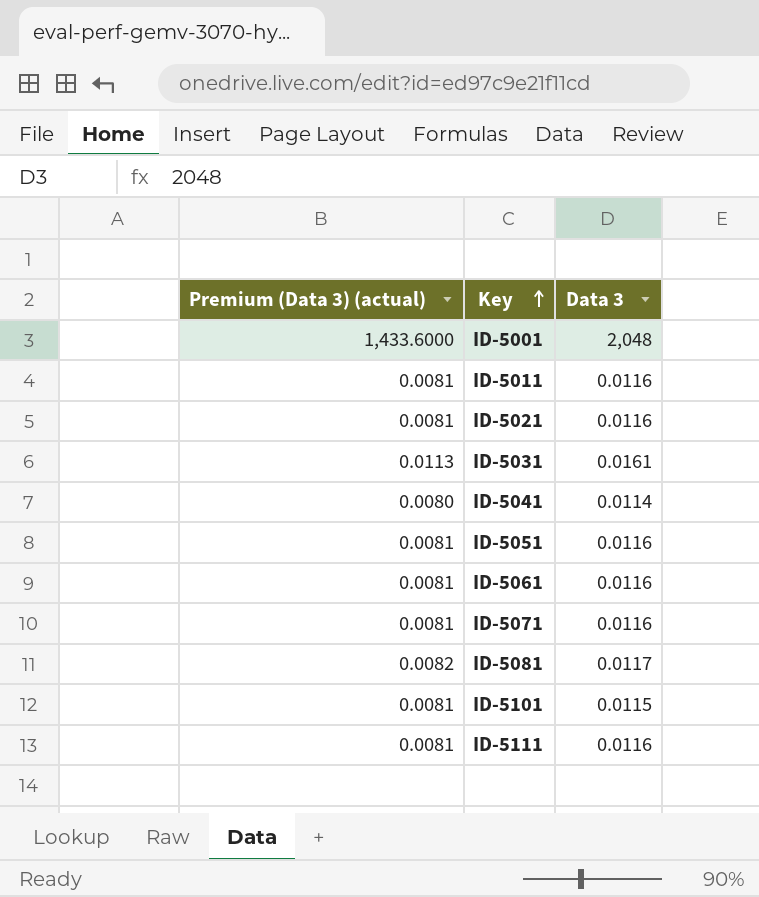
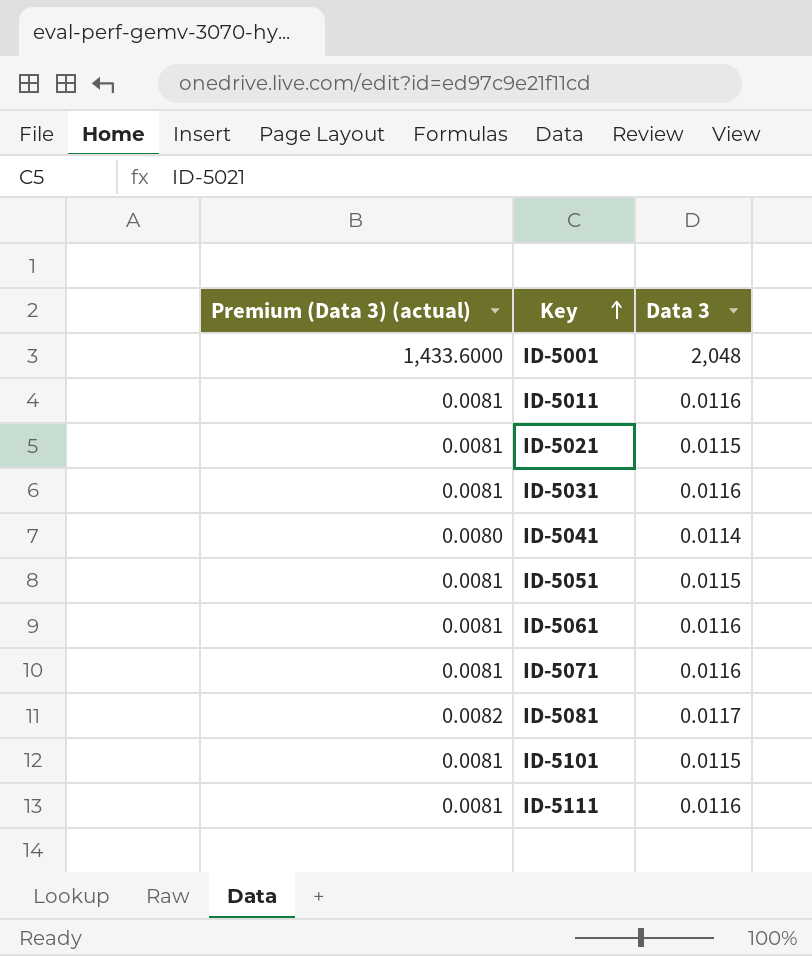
ID-5021 | Data 3: 0.0116 -> 0.0115
ID-5031 | Premium (Data 3) (actual): 0.0113 -> 0.0081
ID-5031 | Data 3: 0.0161 -> 0.0116
ID-5051 | Data 3: 0.0116 -> 0.0115

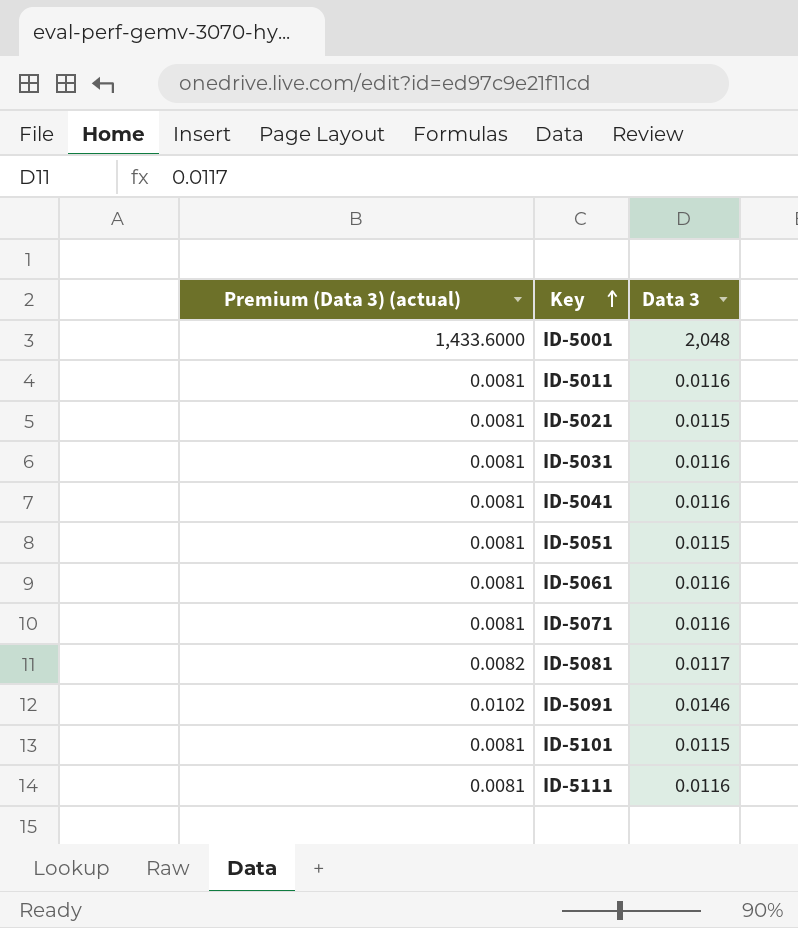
ID-5041 | Premium (Data 3) (actual): 0.0080 -> 0.0081
ID-5041 | Data 3: 0.0114 -> 0.0116
row ID-5091: none -> 0.0102 | 0.0146

